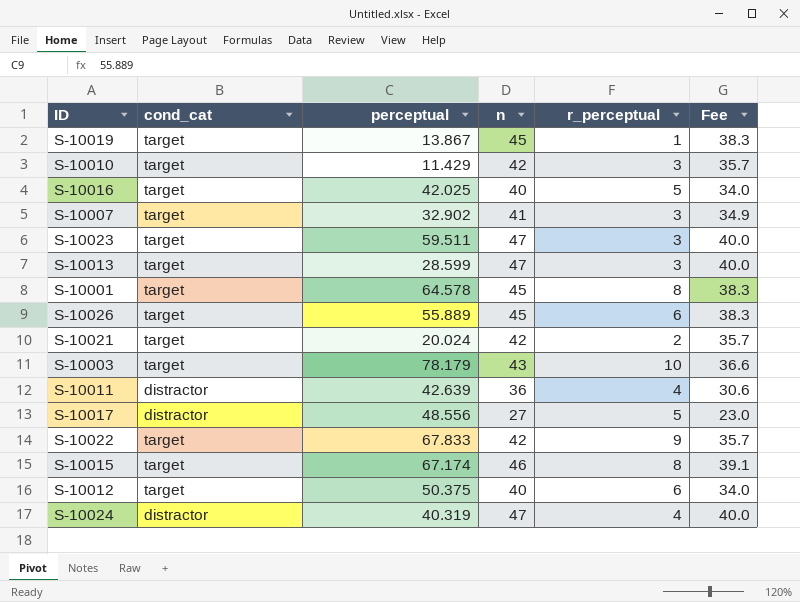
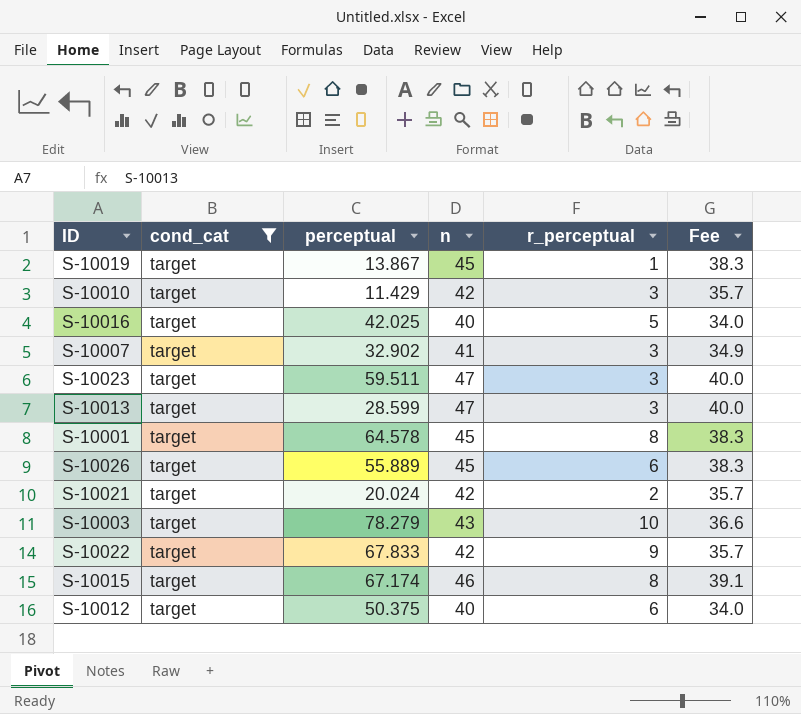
filter: none -> cond_cat = target
S-10003 | perceptual: 78.179 -> 78.279

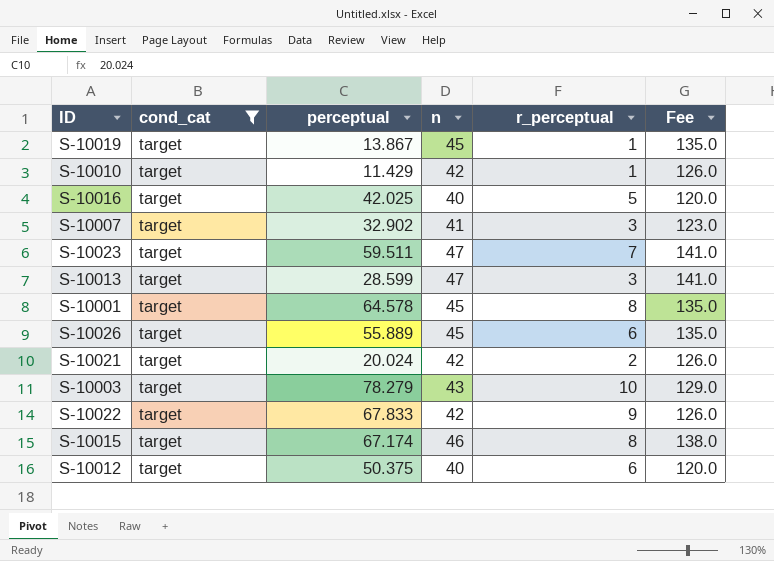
column Fee | formula: [n] * 0.85 -> [n] * 3
S-10010 | r_perceptual: 3 -> 1
S-10023 | r_perceptual: 3 -> 7

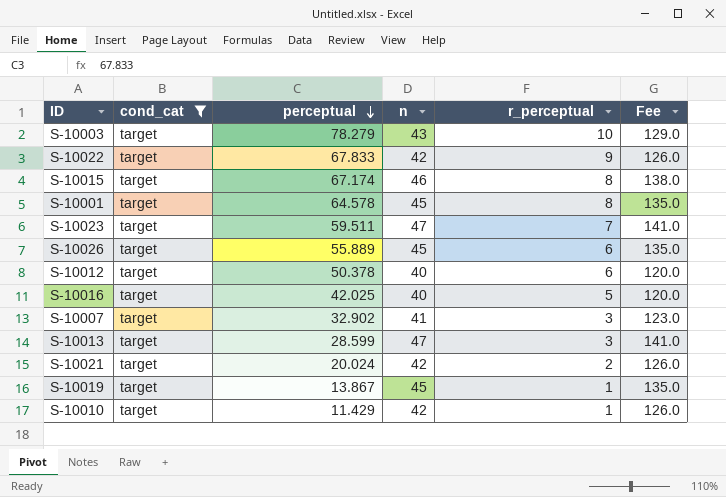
row order: none -> perceptual descending
S-10012 | perceptual: 50.375 -> 50.378

